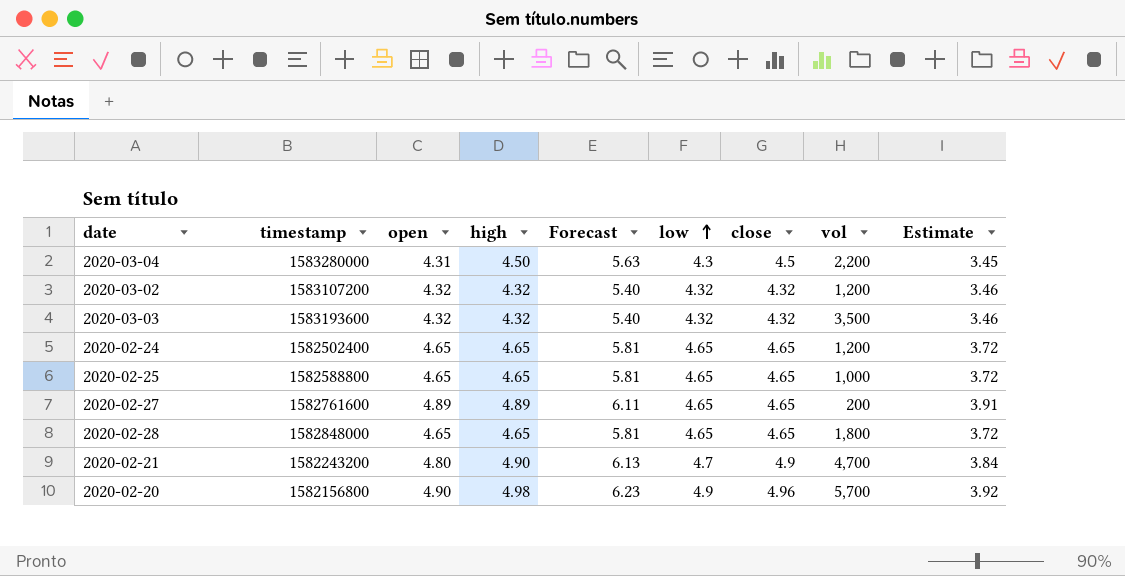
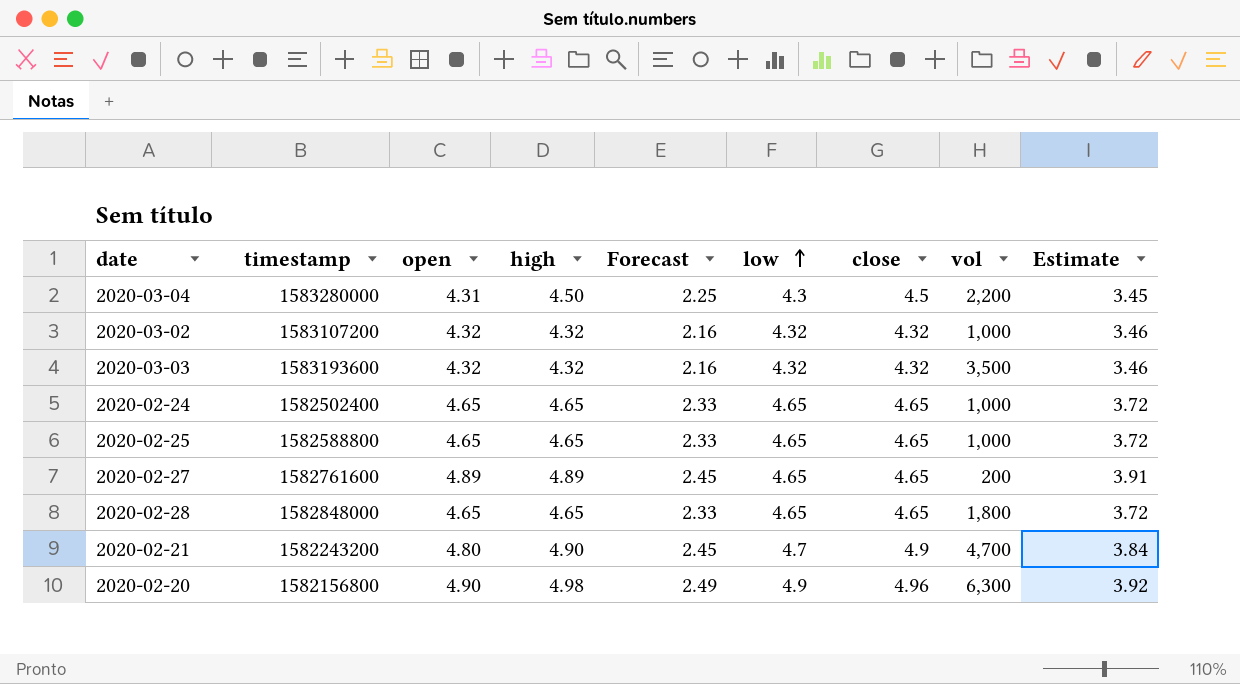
column Forecast | formula: [high] * 1.25 -> [high] * 0.5
2020-03-02 | vol: 1,200 -> 1,000
2020-02-24 | vol: 1,200 -> 1,000
2020-02-20 | vol: 5,700 -> 6,300

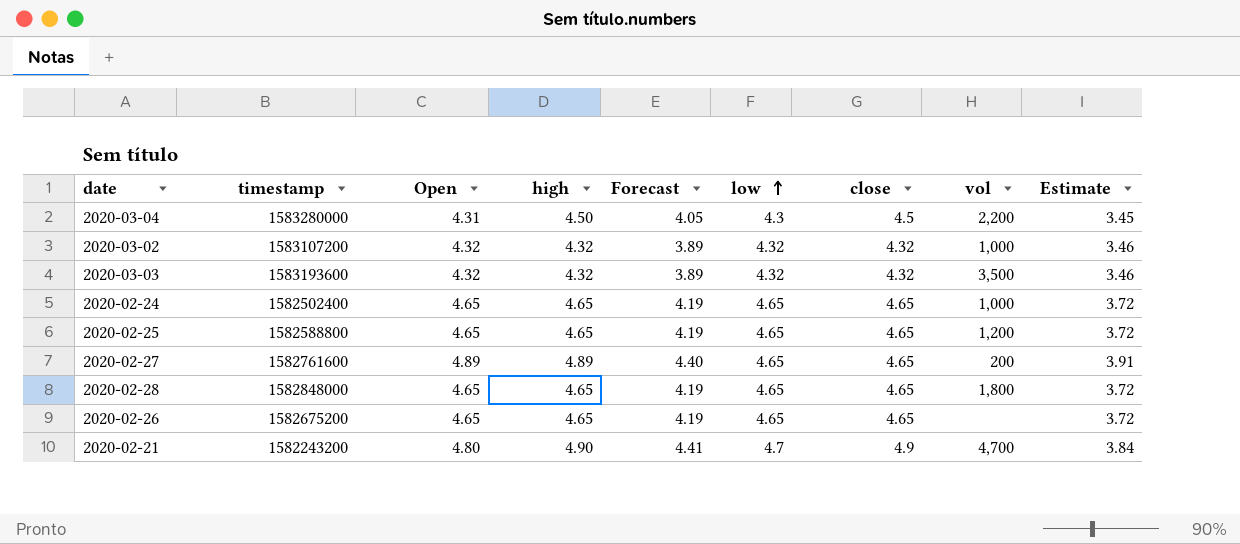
column name: open -> Open
column Forecast | formula: [high] * 0.5 -> [high] * 0.9
row 2020-02-20: 1582156800 | 4.90 | 4.98 | 2.49 | 4.9 | 4.96 | 6,300 | 3.92 -> none
2020-02-25 | vol: 1,000 -> 1,200
row 2020-02-26: none -> 1582675200 | 4.65 | 4.65 | 4.19 | 4.65 | 4.65 | none | 3.72

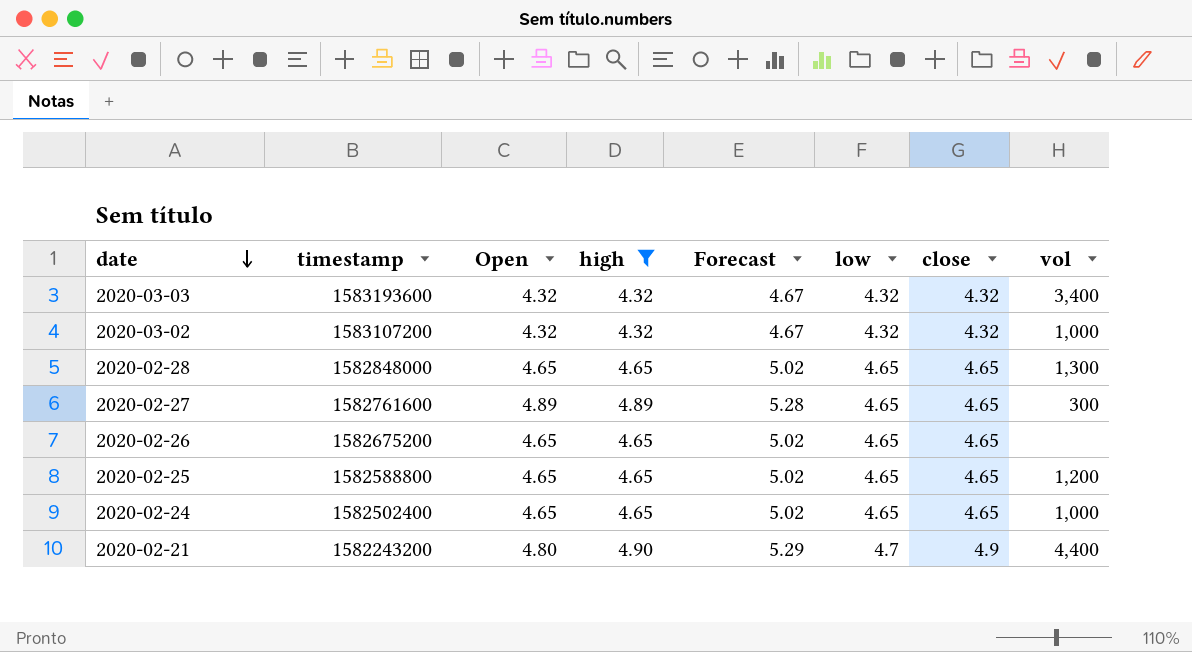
filter: none -> high != 4.50
row order: low ascending -> date descending
column Estimate | formula: [Open] * 0.8 -> none
column Forecast | formula: [high] * 0.9 -> [high] * 1.08
2020-03-03 | vol: 3,500 -> 3,400
2020-02-28 | vol: 1,800 -> 1,300
2020-02-27 | vol: 200 -> 300
2020-02-21 | vol: 4,700 -> 4,400

